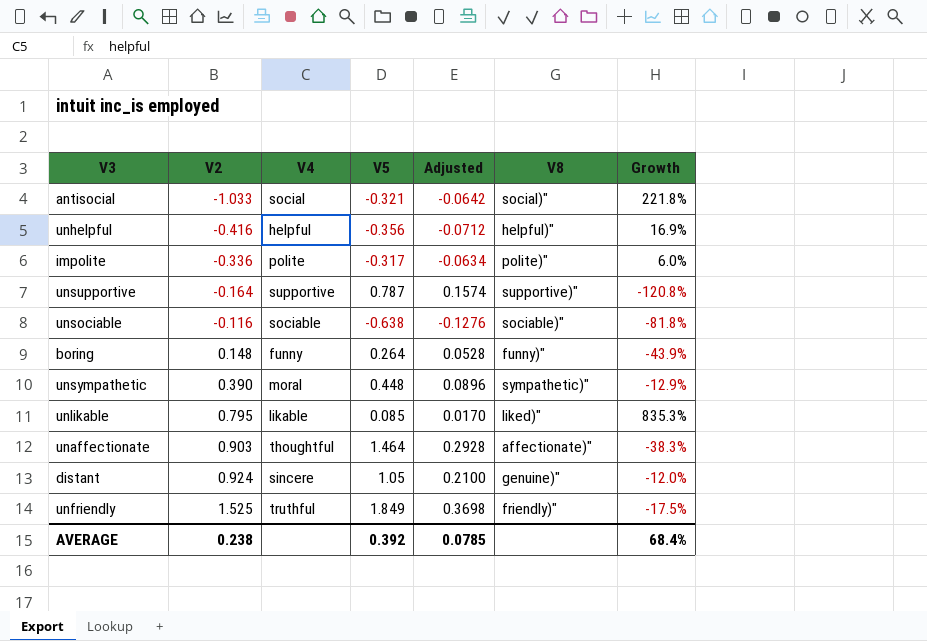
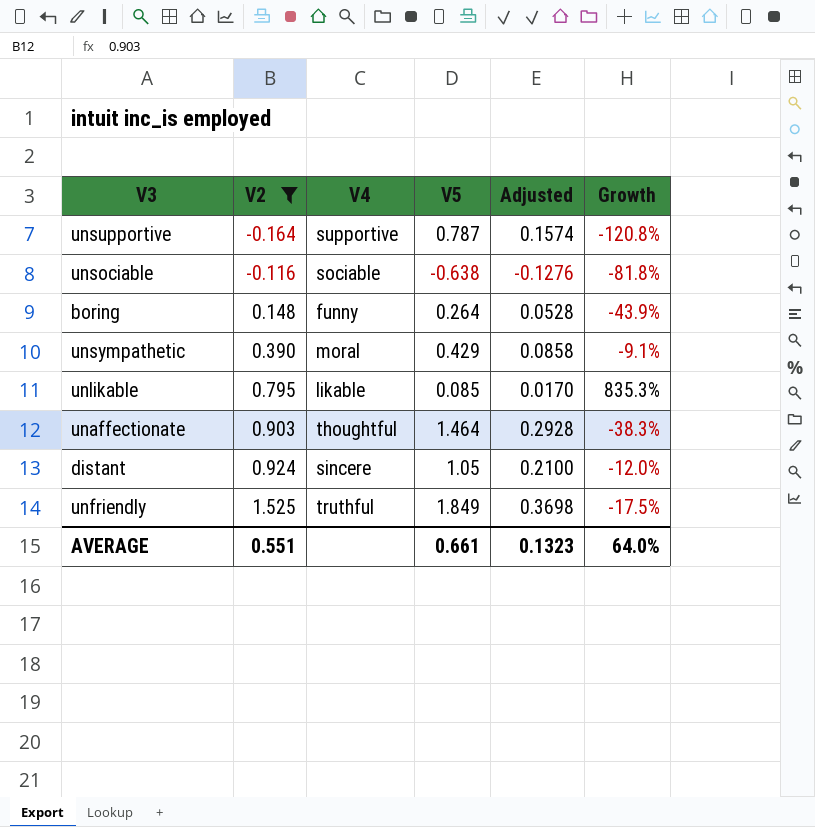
filter: none -> V2 >= -0.164
column V8 | position: 6 -> none
unsympathetic | V5: 0.448 -> 0.429
unsympathetic | Adjusted: 0.0896 -> 0.0858
unsympathetic | Growth: -12.9% -> -9.1%
AVERAGE | V2: 0.238 -> 0.551
AVERAGE | V5: 0.392 -> 0.661
AVERAGE | Adjusted: 0.0785 -> 0.1323
AVERAGE | Growth: 68.4% -> 64.0%

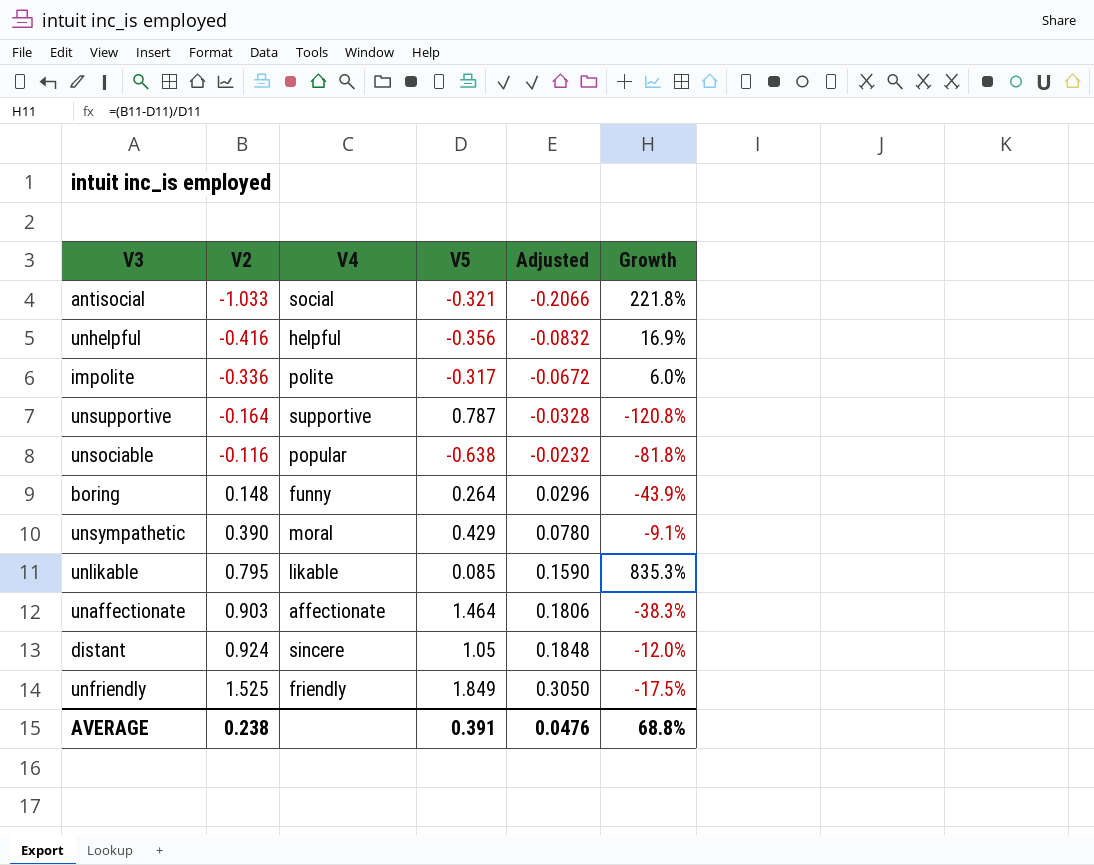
filter: V2 >= -0.164 -> none
column Adjusted | formula: [V5] * 0.2 -> [V2] * 0.2
unsociable | V4: sociable -> popular
unaffectionate | V4: thoughtful -> affectionate
unfriendly | V4: truthful -> friendly
AVERAGE | V2: 0.551 -> 0.238
AVERAGE | V5: 0.661 -> 0.391
AVERAGE | Adjusted: 0.1323 -> 0.0476
AVERAGE | Growth: 64.0% -> 68.8%

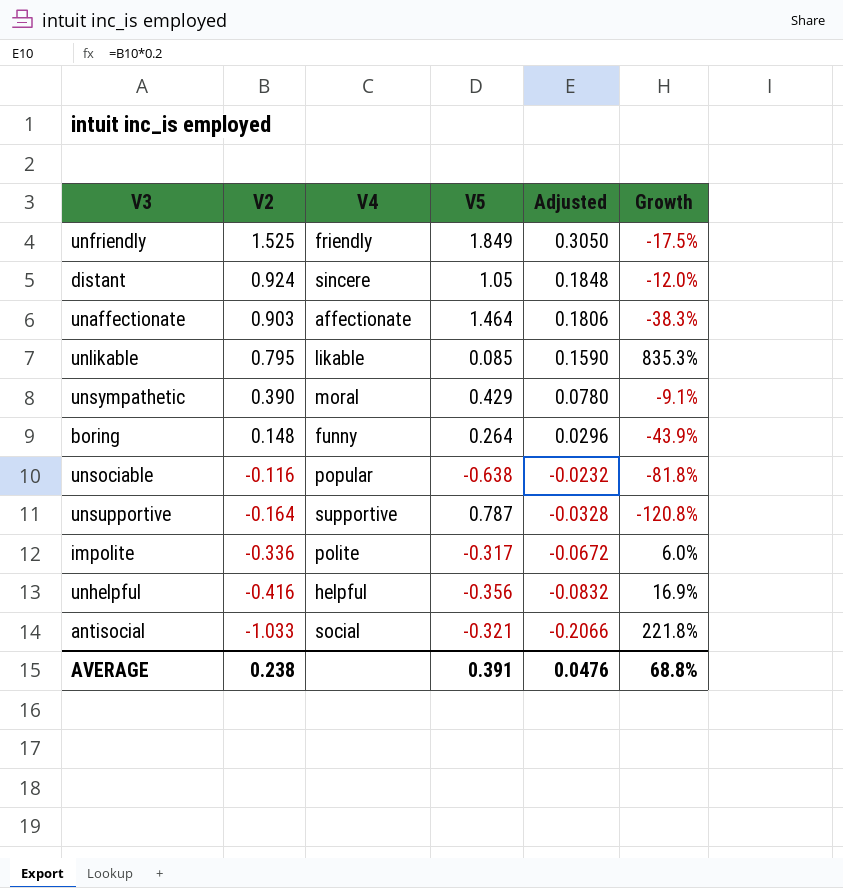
row order: V2 ascending -> V2 descending

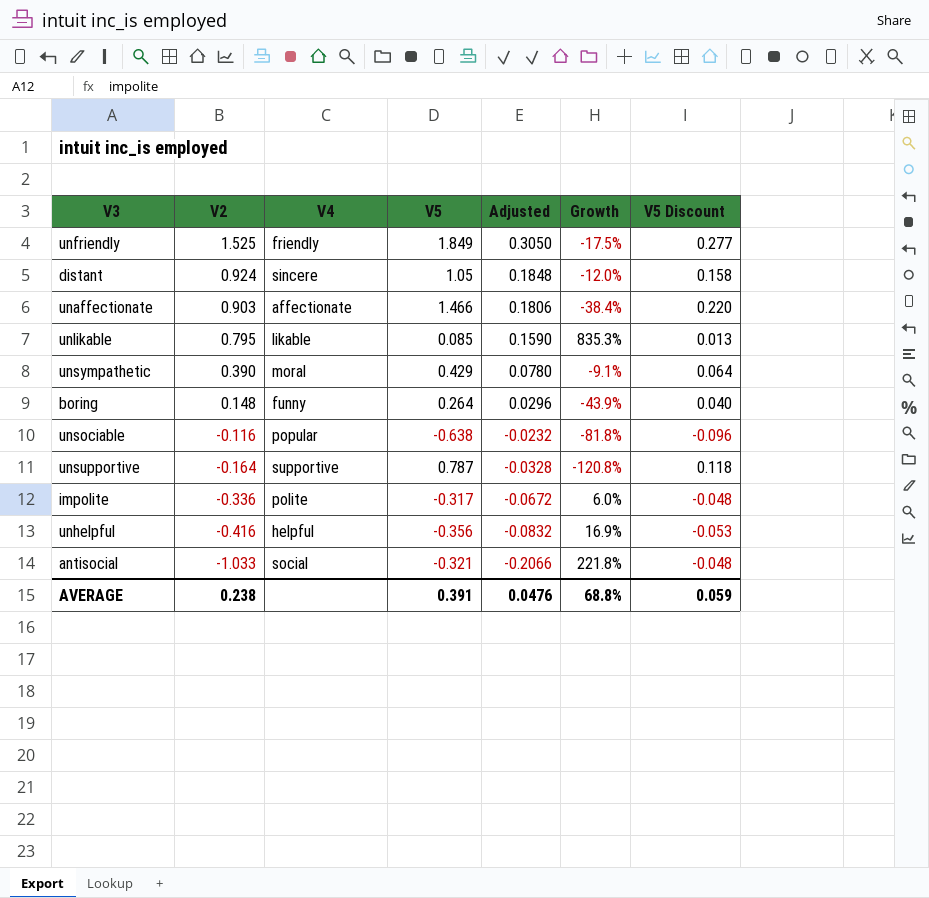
column V5 Discount | formula: none -> [V5] * 0.15
unaffectionate | V5: 1.464 -> 1.466
unaffectionate | Growth: -38.3% -> -38.4%

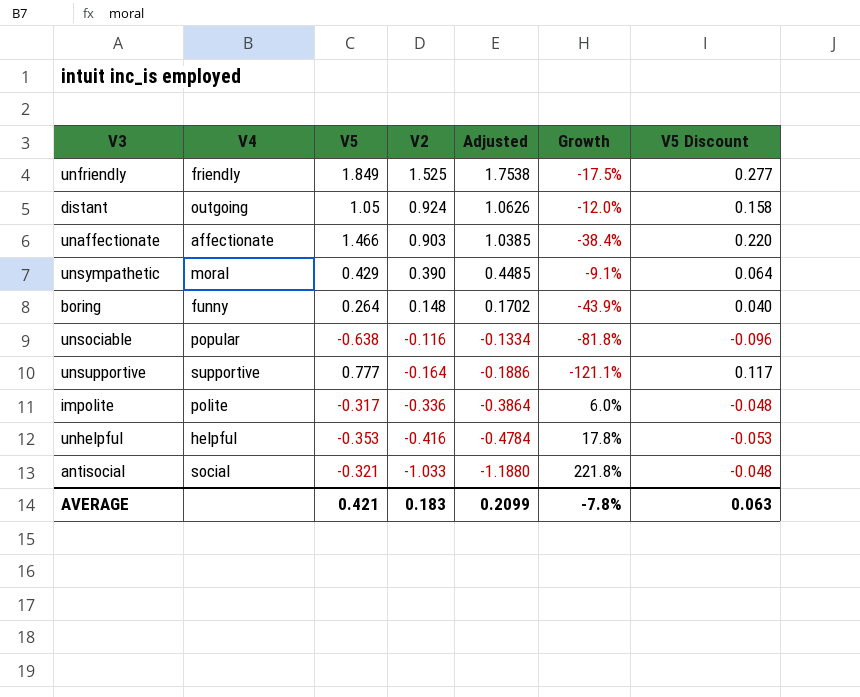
column V2 | position: 2 -> 4
column Adjusted | formula: [V2] * 0.2 -> [V2] * 1.15
row unlikable: 0.795 | likable | 0.085 | 0.1590 | 835.3% | 0.013 -> none
distant | V4: sincere -> outgoing
unsupportive | V5: 0.787 -> 0.777
unsupportive | Growth: -120.8% -> -121.1%
unsupportive | V5 Discount: 0.118 -> 0.117
unhelpful | V5: -0.356 -> -0.353
unhelpful | Growth: 16.9% -> 17.8%
AVERAGE | V5: 0.391 -> 0.421
AVERAGE | V2: 0.238 -> 0.183
AVERAGE | Adjusted: 0.0476 -> 0.2099
AVERAGE | Growth: 68.8% -> -7.8%
AVERAGE | V5 Discount: 0.059 -> 0.063

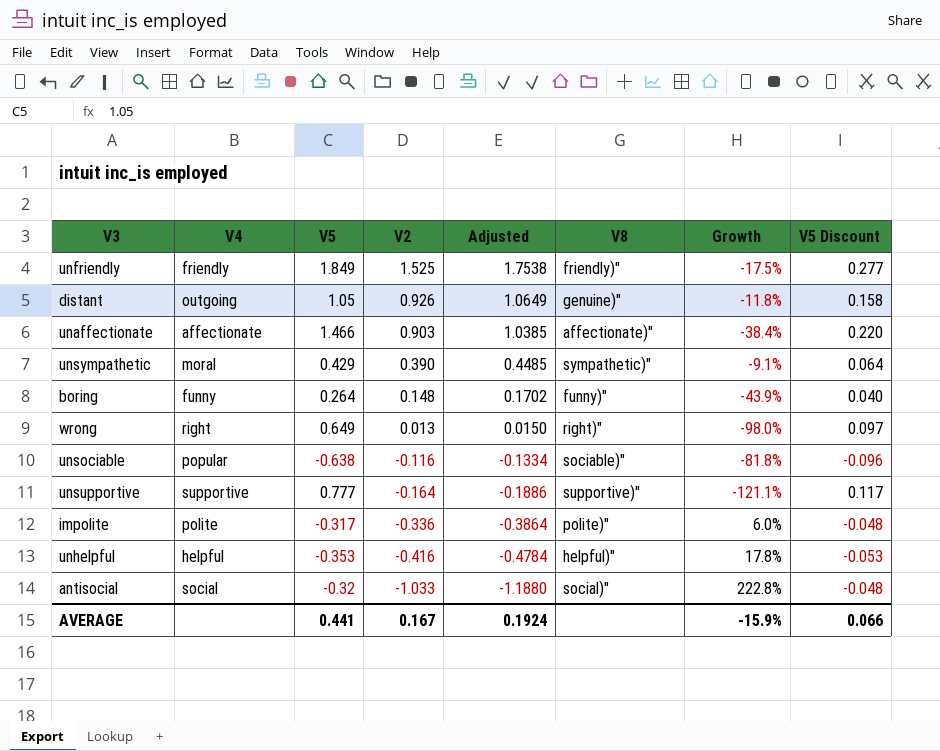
column V8 | position: none -> 6
distant | V2: 0.924 -> 0.926
distant | Adjusted: 1.0626 -> 1.0649
distant | Growth: -12.0% -> -11.8%
row wrong: none -> right | 0.649 | 0.013 | 0.0150 | right)" | -98.0% | 0.097
antisocial | V5: -0.321 -> -0.32
antisocial | Growth: 221.8% -> 222.8%
AVERAGE | V5: 0.421 -> 0.441
AVERAGE | V2: 0.183 -> 0.167
AVERAGE | Adjusted: 0.2099 -> 0.1924
AVERAGE | Growth: -7.8% -> -15.9%
AVERAGE | V5 Discount: 0.063 -> 0.066

